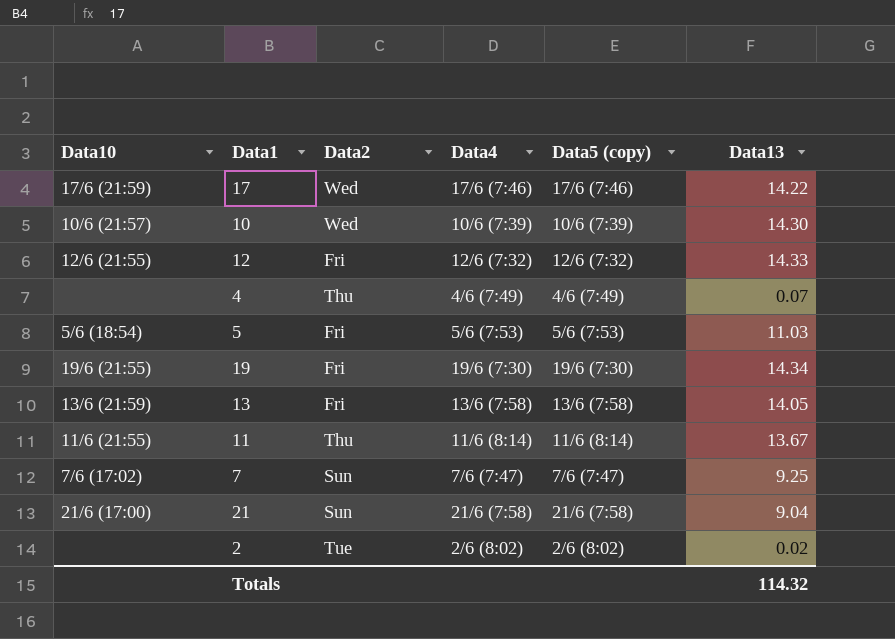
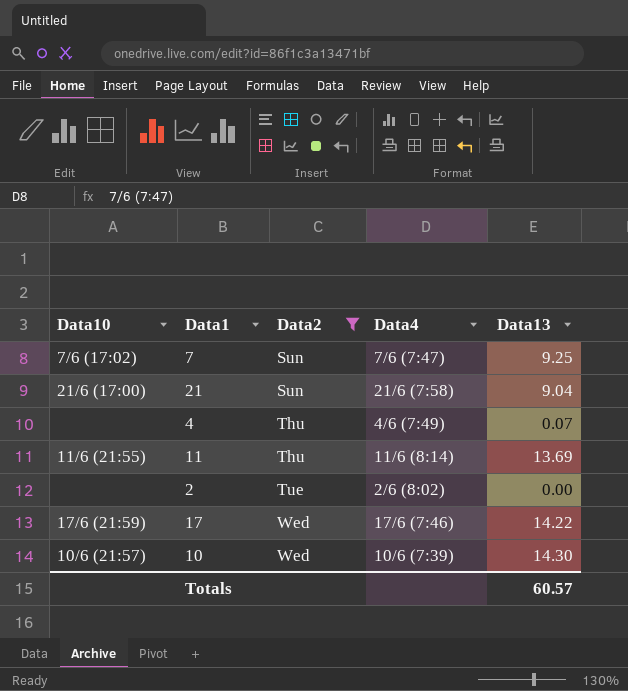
filter: none -> Data2 != Fri
row order: none -> Data2 ascending
column Data5 (copy) | position: 5 -> none
11 | Data13: 13.67 -> 13.69
2 | Data13: 0.02 -> 0.00
Totals | Data13: 114.32 -> 60.57

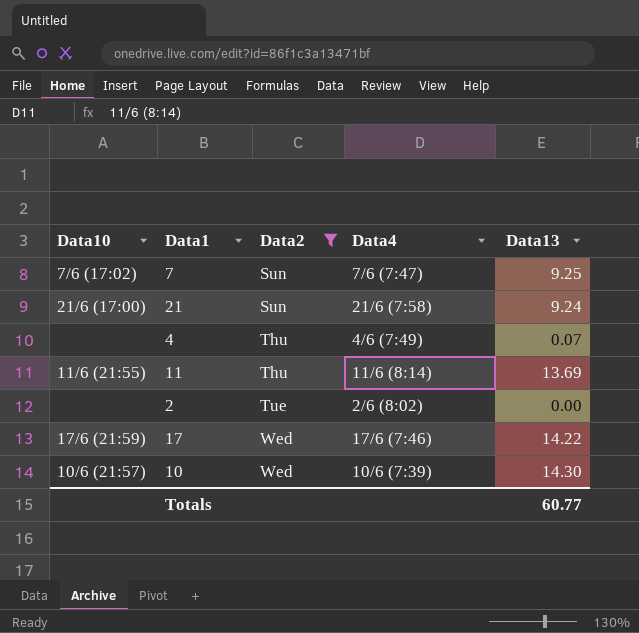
21 | Data13: 9.04 -> 9.24
Totals | Data13: 60.57 -> 60.77

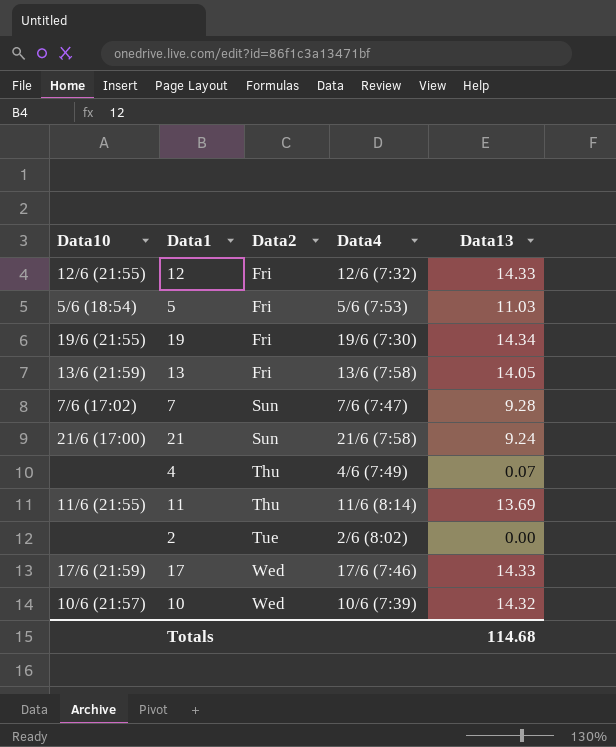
filter: Data2 != Fri -> none
7 | Data13: 9.25 -> 9.28
17 | Data13: 14.22 -> 14.33
10 | Data13: 14.30 -> 14.32
Totals | Data13: 60.77 -> 114.68

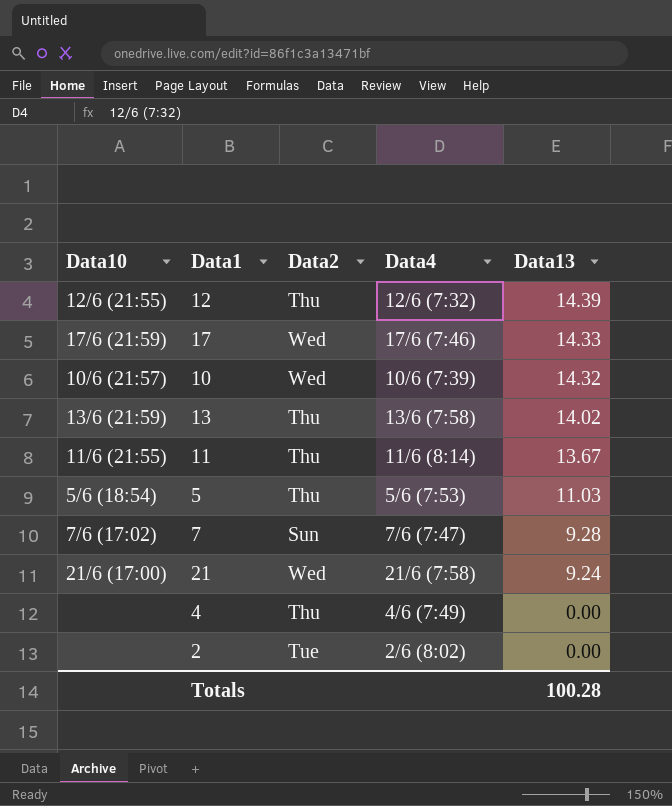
row order: Data2 ascending -> Data13 descending
row 19: 19/6 (21:55) | Fri | 19/6 (7:30) | 14.34 -> none
12 | Data2: Fri -> Thu
12 | Data13: 14.33 -> 14.39
13 | Data2: Fri -> Thu
13 | Data13: 14.05 -> 14.02
11 | Data13: 13.69 -> 13.67
5 | Data2: Fri -> Thu
21 | Data2: Sun -> Wed
4 | Data13: 0.07 -> 0.00
Totals | Data13: 114.68 -> 100.28

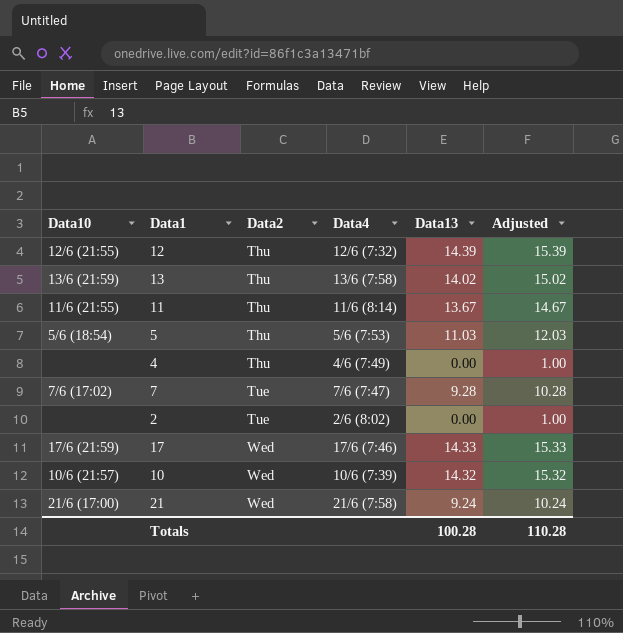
row order: Data13 descending -> Data2 ascending
column Adjusted | formula: none -> [Data13] + 1
7 | Data2: Sun -> Tue

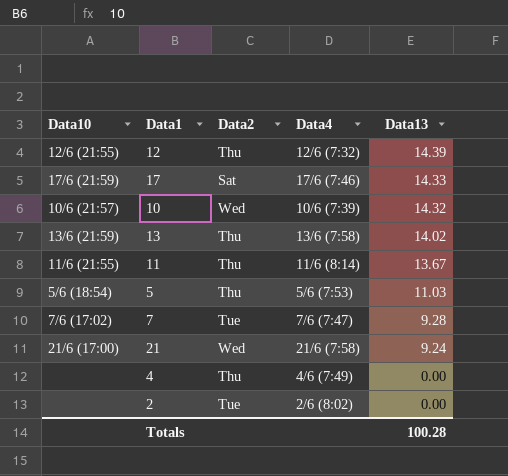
row order: Data2 ascending -> Data13 descending
column Adjusted | formula: [Data13] + 1 -> none
17 | Data2: Wed -> Sat

